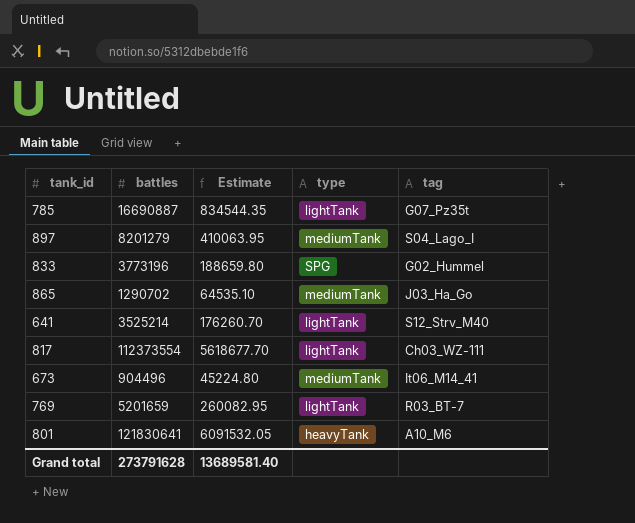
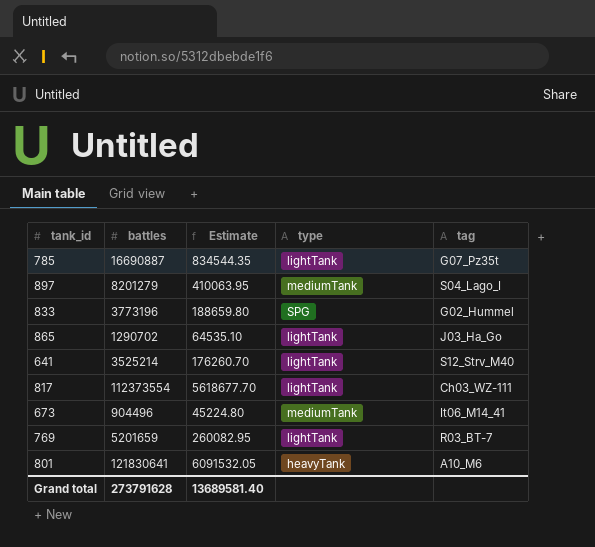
865 | type: mediumTank -> lightTank

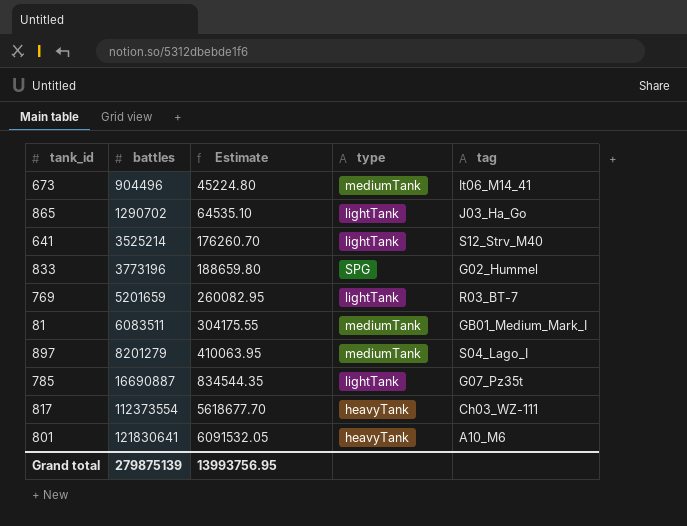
row order: none -> battles ascending
row 81: none -> 6083511 | 304175.55 | mediumTank | GB01_Medium_Mark_I
817 | type: lightTank -> heavyTank
Grand total | battles: 273791628 -> 279875139
Grand total | Estimate: 13689581.40 -> 13993756.95

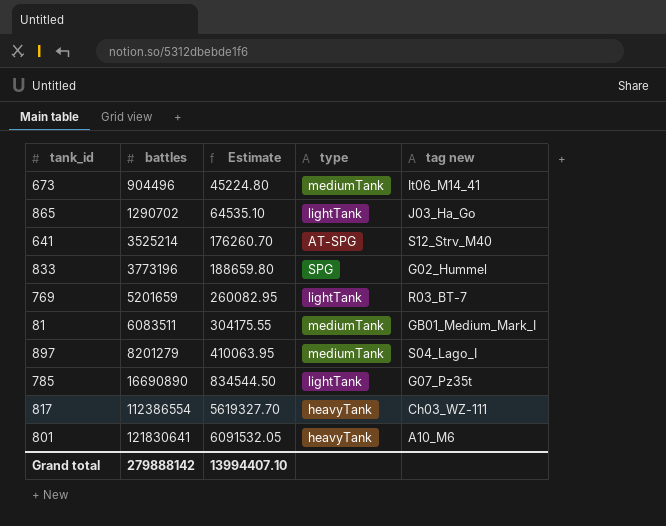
column name: tag -> tag new
641 | type: lightTank -> AT-SPG
785 | battles: 16690887 -> 16690890
785 | Estimate: 834544.35 -> 834544.50
817 | battles: 112373554 -> 112386554
817 | Estimate: 5618677.70 -> 5619327.70
Grand total | battles: 279875139 -> 279888142
Grand total | Estimate: 13993756.95 -> 13994407.10

